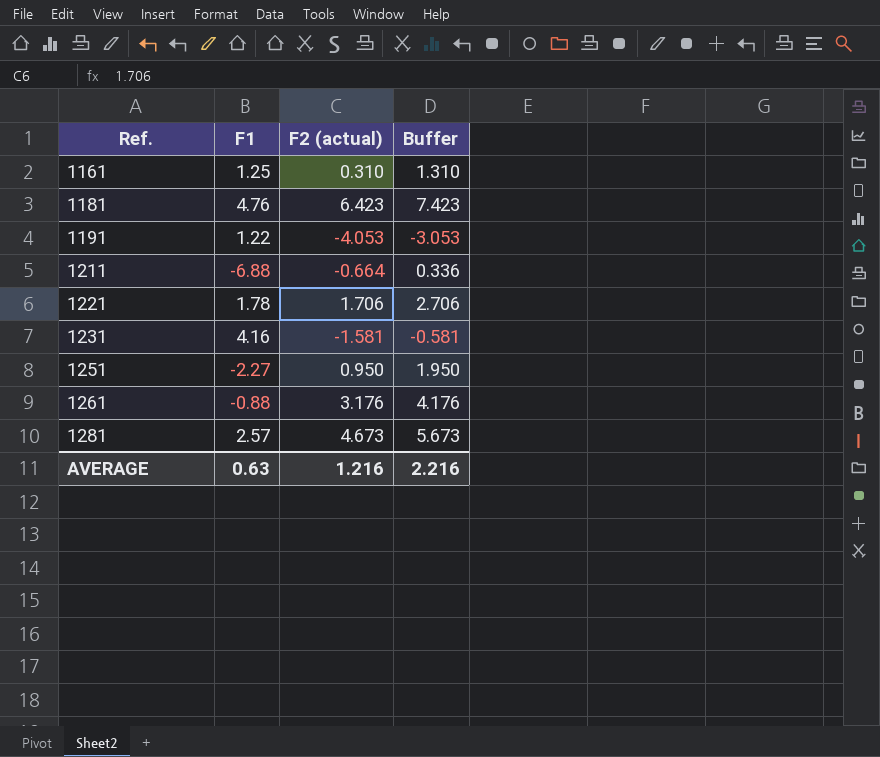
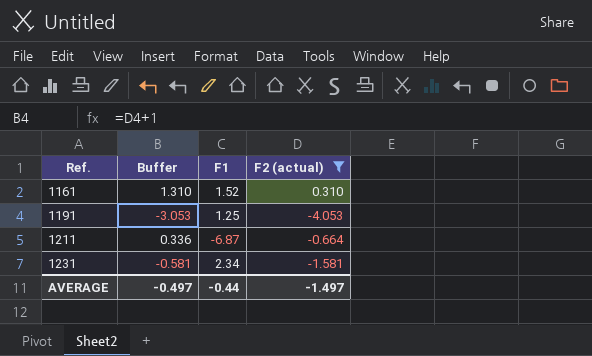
filter: none -> F2 (actual) <= 0.310
column Buffer | position: 4 -> 2
1161 | F1: 1.25 -> 1.52
1191 | F1: 1.22 -> 1.25
1211 | F1: -6.88 -> -6.87
1231 | F1: 4.16 -> 2.34
AVERAGE | Buffer: 2.216 -> -0.497
AVERAGE | F1: 0.63 -> -0.44
AVERAGE | F2 (actual): 1.216 -> -1.497

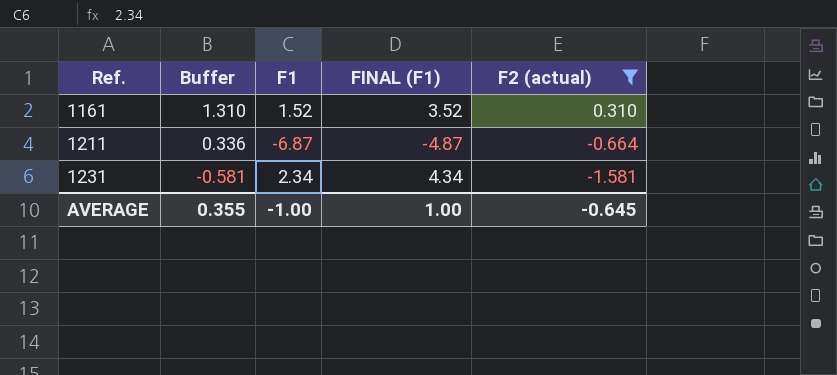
column FINAL (F1) | formula: none -> [F1] + 2
row 1191: -3.053 | 1.25 | -4.053 -> none
AVERAGE | Buffer: -0.497 -> 0.355
AVERAGE | F1: -0.44 -> -1.00
AVERAGE | F2 (actual): -1.497 -> -0.645

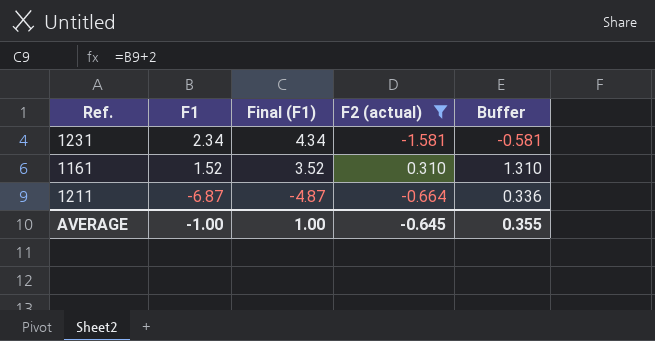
row order: Ref. ascending -> F1 descending
column name: FINAL (F1) -> Final (F1)
column Buffer | position: 2 -> 5

